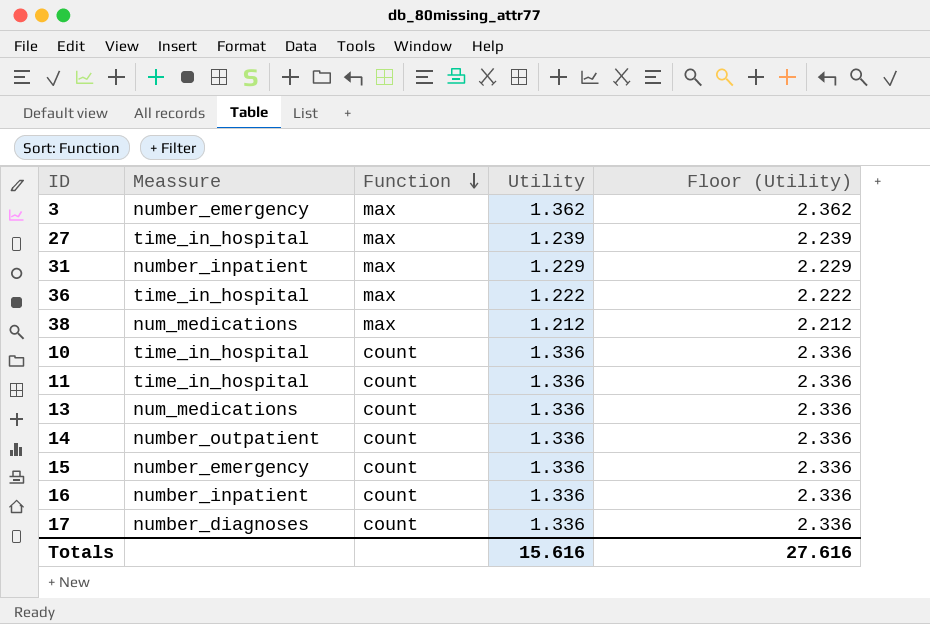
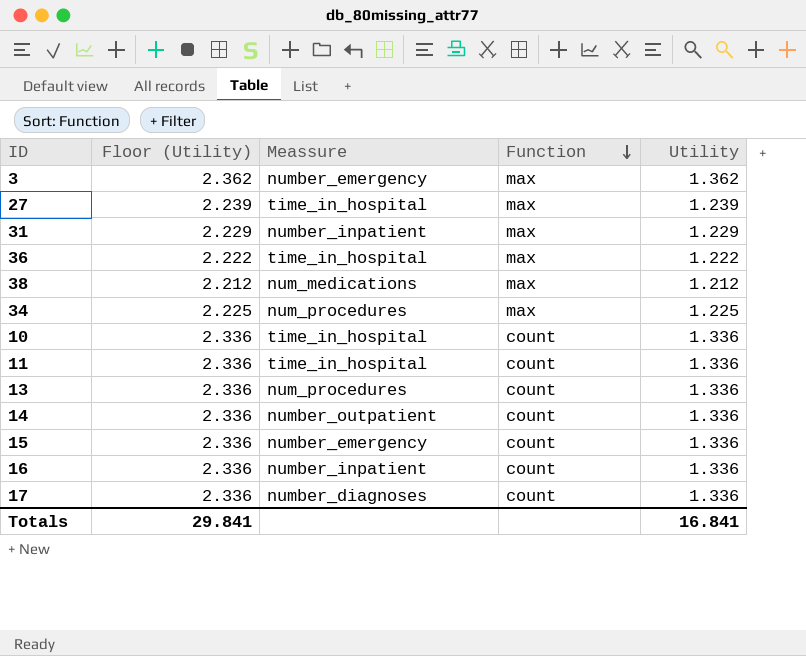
column Floor (Utility) | position: 5 -> 2
row 34: none -> 2.225 | num_procedures | max | 1.225
13 | Meassure: num_medications -> num_procedures
Totals | Floor (Utility): 27.616 -> 29.841
Totals | Utility: 15.616 -> 16.841

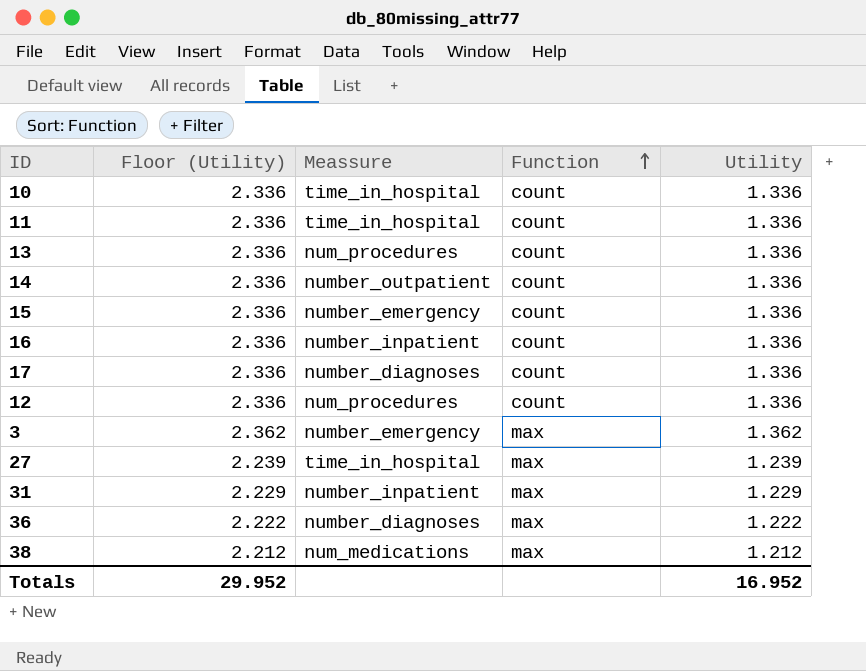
row order: Function descending -> Function ascending
row 34: 2.225 | num_procedures | max | 1.225 -> none
row 12: none -> 2.336 | num_procedures | count | 1.336
36 | Meassure: time_in_hospital -> number_diagnoses
Totals | Floor (Utility): 29.841 -> 29.952
Totals | Utility: 16.841 -> 16.952

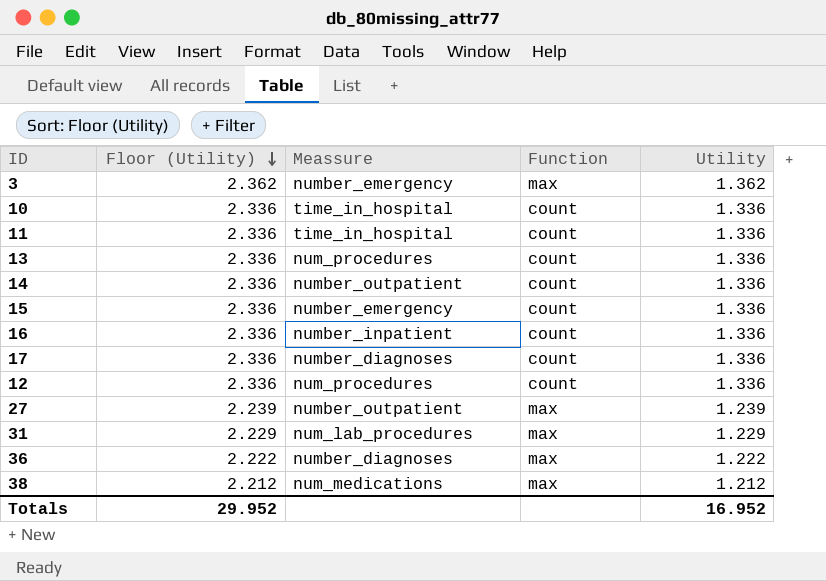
row order: Function ascending -> Floor (Utility) descending
27 | Meassure: time_in_hospital -> number_outpatient
31 | Meassure: number_inpatient -> num_lab_procedures

